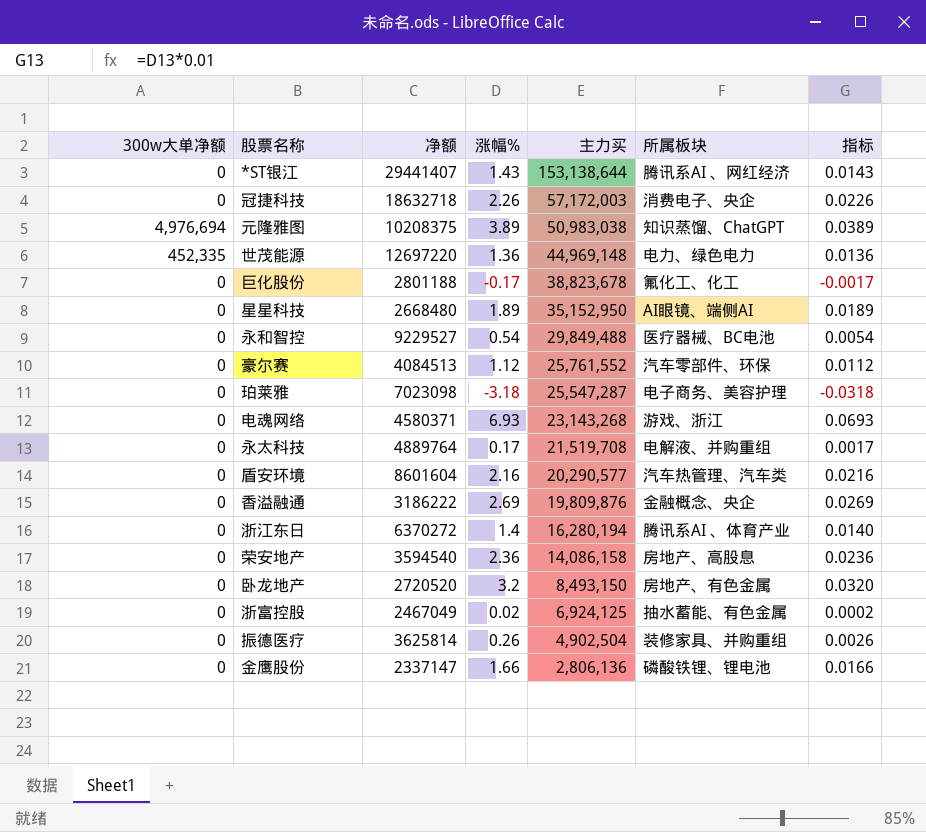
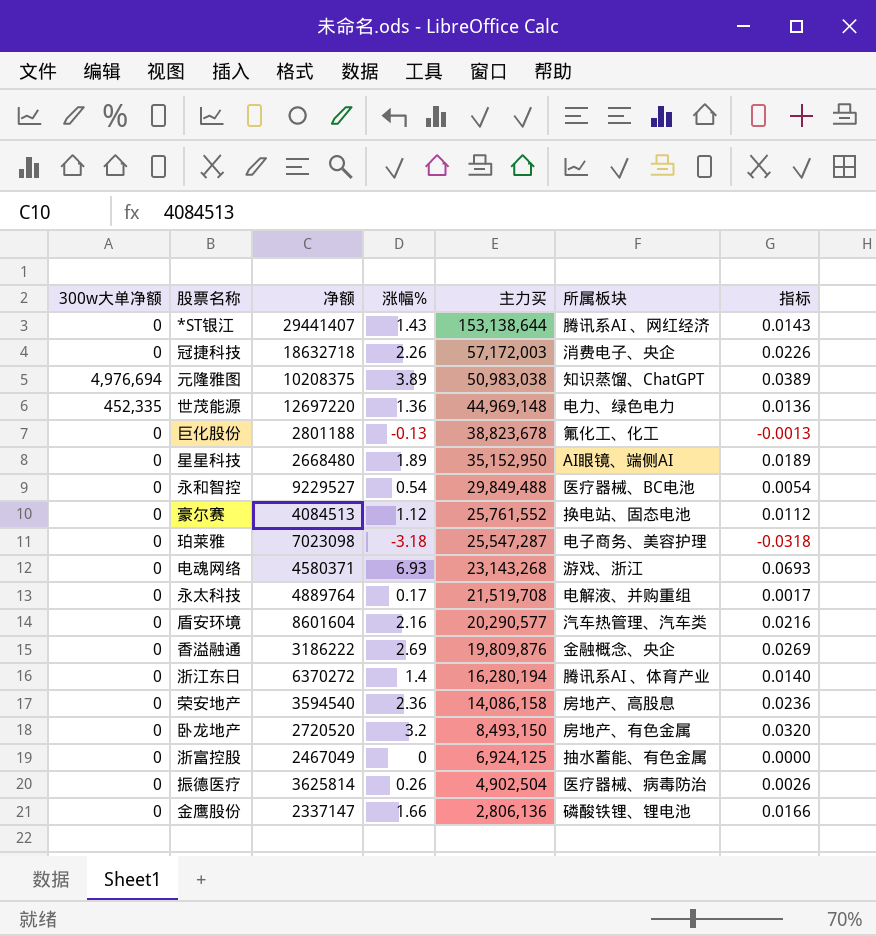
巨化股份 | 涨幅%: -0.17 -> -0.13
巨化股份 | 指标: -0.0017 -> -0.0013
豪尔赛 | 所属板块: 汽车零部件、环保 -> 换电站、固态电池
浙富控股 | 涨幅%: 0.02 -> 0
浙富控股 | 指标: 0.0002 -> 0.0000
振德医疗 | 所属板块: 装修家具、并购重组 -> 医疗器械、病毒防治

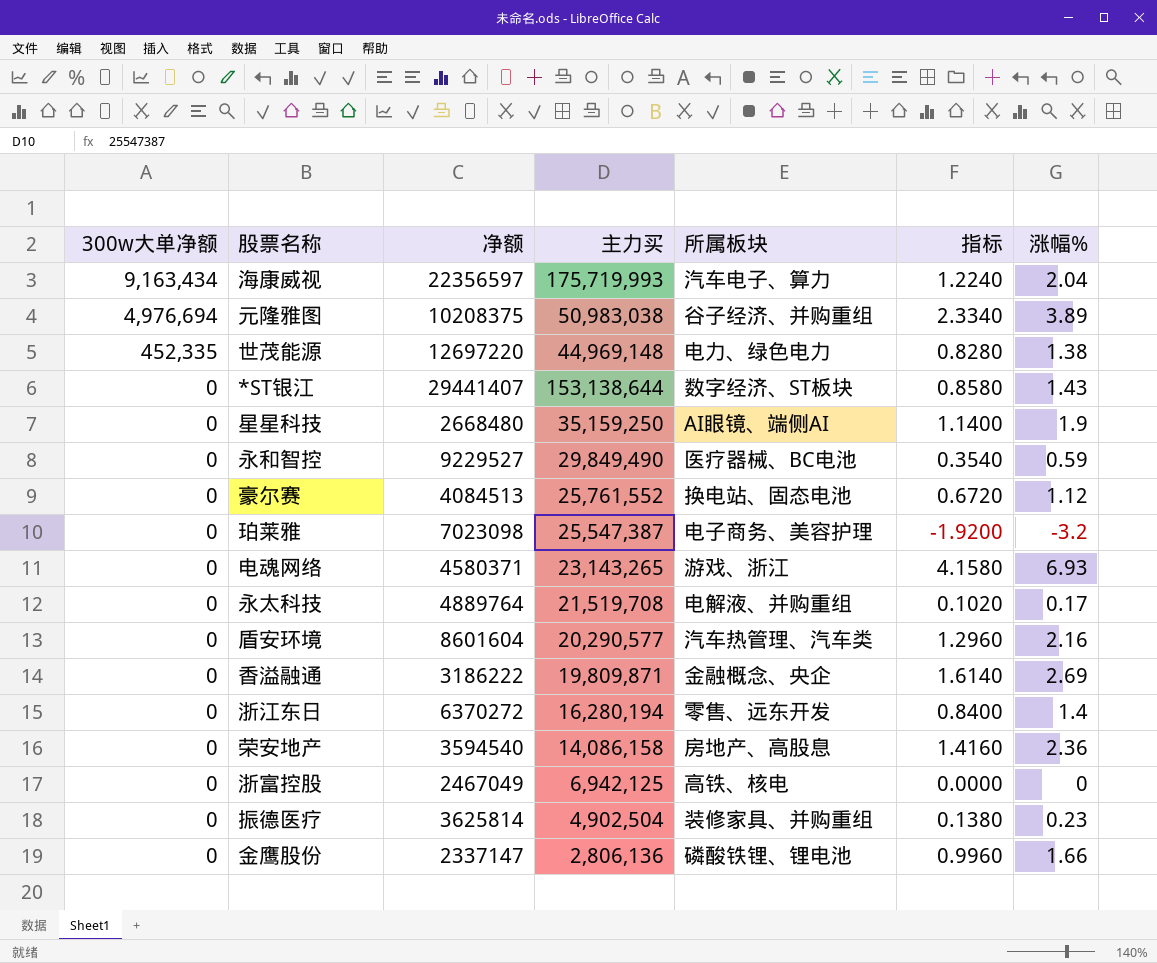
row order: 主力买 descending -> 300w大单净额 descending
column 指标 | formula: [涨幅%] * 0.01 -> [涨幅%] * 0.6
column 涨幅% | position: 4 -> 7
row 冠捷科技: 0 | 18632718 | 2.26 | 57,172,003 | 消费电子、央企 | 0.0226 -> none
row 巨化股份: 0 | 2801188 | -0.13 | 38,823,678 | 氟化工、化工 | -0.0013 -> none
row 卧龙地产: 0 | 2720520 | 3.2 | 8,493,150 | 房地产、有色金属 | 0.0320 -> none
row 海康威视: none -> 9,163,434 | 22356597 | 175,719,993 | 汽车电子、算力 | 1.2240 | 2.04
元隆雅图 | 所属板块: 知识蒸馏、ChatGPT -> 谷子经济、并购重组
世茂能源 | 涨幅%: 1.36 -> 1.38
*ST银江 | 所属板块: 腾讯系AI 、网红经济 -> 数字经济、ST板块
星星科技 | 主力买: 35,152,950 -> 35,159,250
星星科技 | 涨幅%: 1.89 -> 1.9
永和智控 | 主力买: 29,849,488 -> 29,849,490
永和智控 | 涨幅%: 0.54 -> 0.59
珀莱雅 | 主力买: 25,547,287 -> 25,547,387
珀莱雅 | 涨幅%: -3.18 -> -3.2
电魂网络 | 主力买: 23,143,268 -> 23,143,265
香溢融通 | 主力买: 19,809,876 -> 19,809,871
浙江东日 | 所属板块: 腾讯系AI 、体育产业 -> 零售、远东开发
浙富控股 | 主力买: 6,924,125 -> 6,942,125
浙富控股 | 所属板块: 抽水蓄能、有色金属 -> 高铁、核电
振德医疗 | 所属板块: 医疗器械、病毒防治 -> 装修家具、并购重组
振德医疗 | 涨幅%: 0.26 -> 0.23

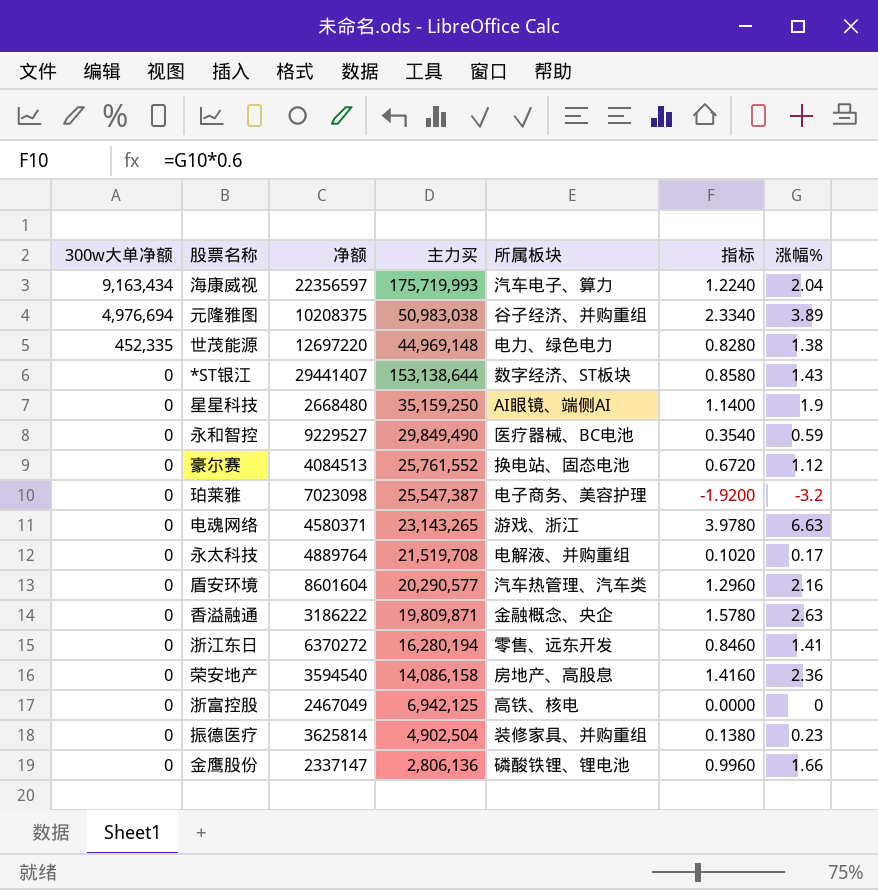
电魂网络 | 指标: 4.1580 -> 3.9780
电魂网络 | 涨幅%: 6.93 -> 6.63
香溢融通 | 指标: 1.6140 -> 1.5780
香溢融通 | 涨幅%: 2.69 -> 2.63
浙江东日 | 指标: 0.8400 -> 0.8460
浙江东日 | 涨幅%: 1.4 -> 1.41

